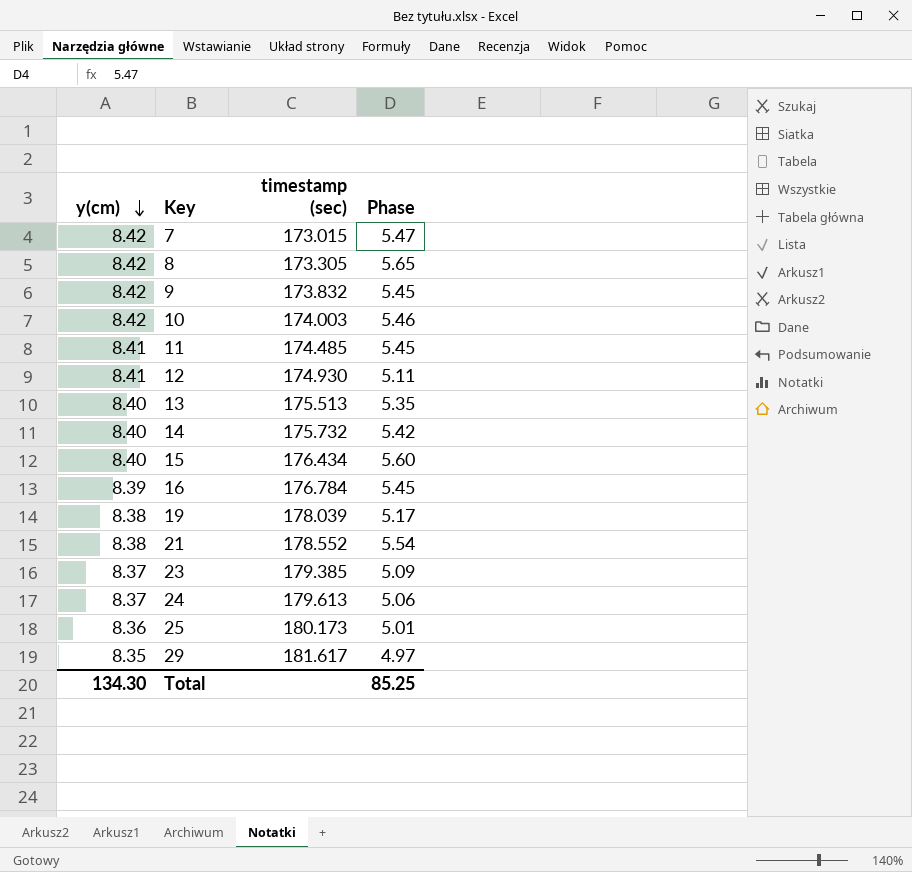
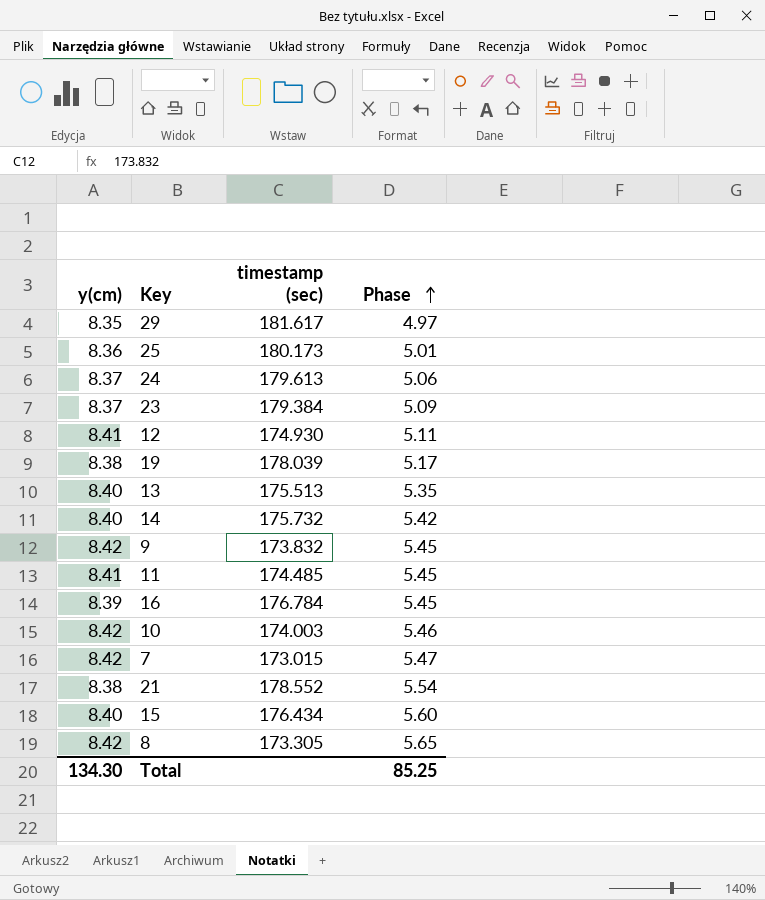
row order: y(cm) descending -> Phase ascending
23 | timestamp (sec): 179.385 -> 179.384

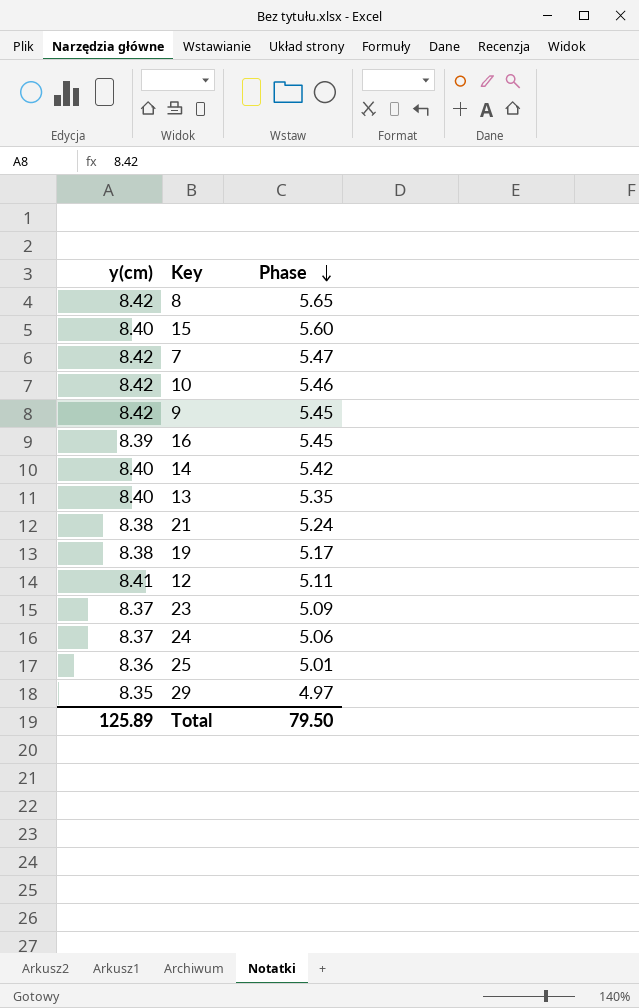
row order: Phase ascending -> Phase descending
column timestamp (sec) | position: 3 -> none
row 11: 8.41 | 174.485 | 5.45 -> none
21 | Phase: 5.54 -> 5.24
Total | y(cm): 134.30 -> 125.89
Total | Phase: 85.25 -> 79.50

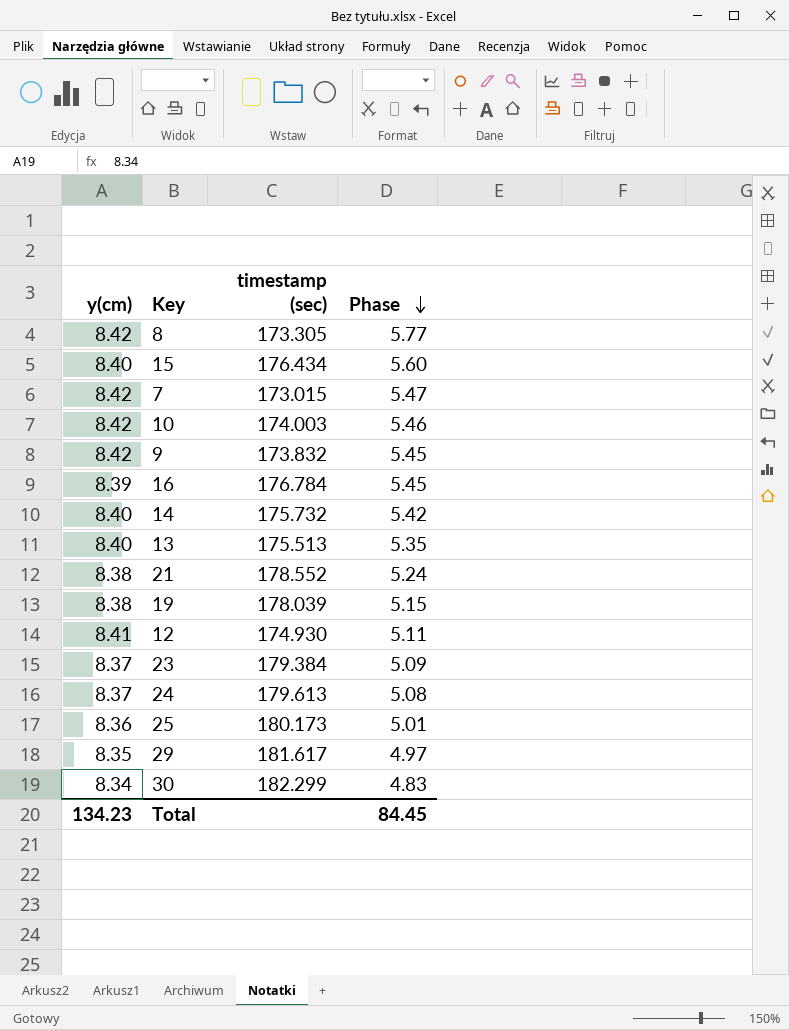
column timestamp (sec) | position: none -> 3
8 | Phase: 5.65 -> 5.77
19 | Phase: 5.17 -> 5.15
24 | Phase: 5.06 -> 5.08
row 30: none -> 8.34 | 182.299 | 4.83
Total | y(cm): 125.89 -> 134.23
Total | Phase: 79.50 -> 84.45

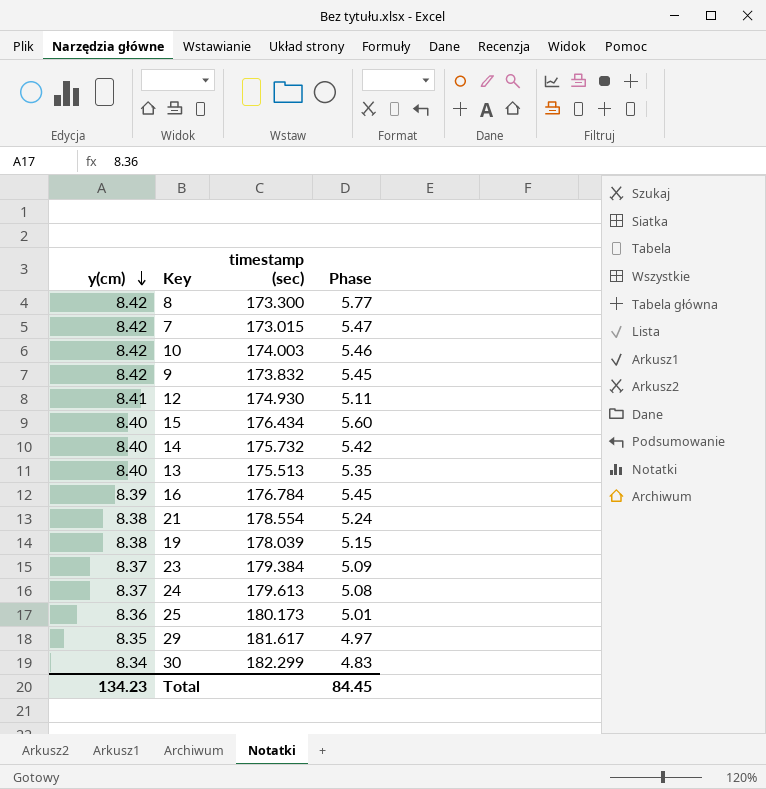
row order: Phase descending -> y(cm) descending
8 | timestamp (sec): 173.305 -> 173.300
21 | timestamp (sec): 178.552 -> 178.554

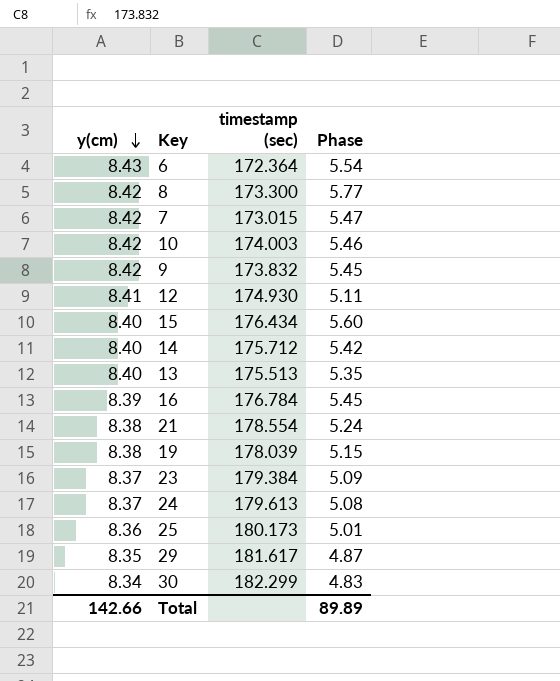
row 6: none -> 8.43 | 172.364 | 5.54
14 | timestamp (sec): 175.732 -> 175.712
29 | Phase: 4.97 -> 4.87
Total | y(cm): 134.23 -> 142.66
Total | Phase: 84.45 -> 89.89

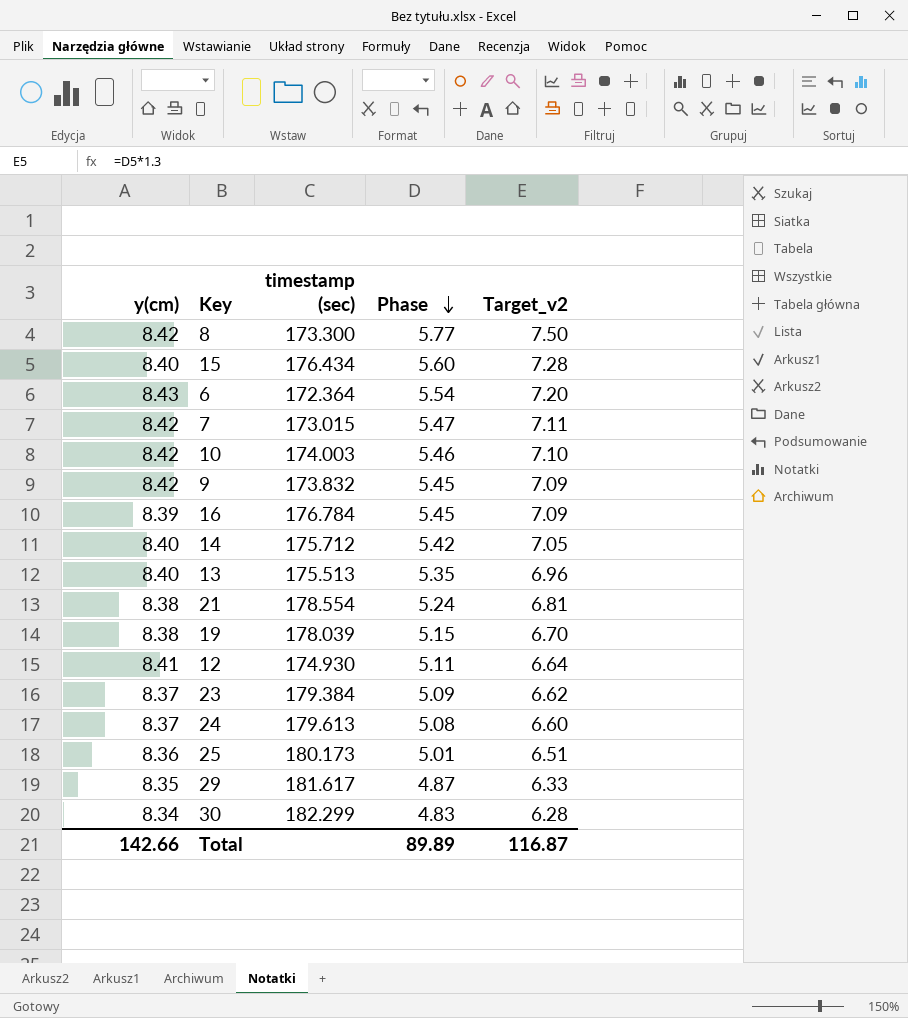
row order: y(cm) descending -> Phase descending
column Target_v2 | formula: none -> [Phase] * 1.3

